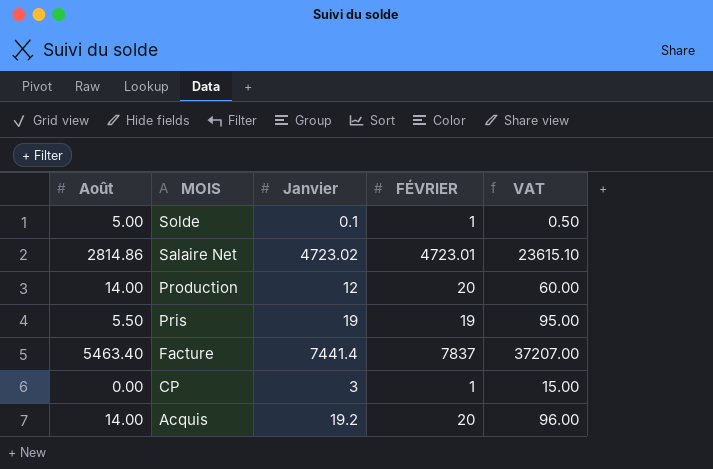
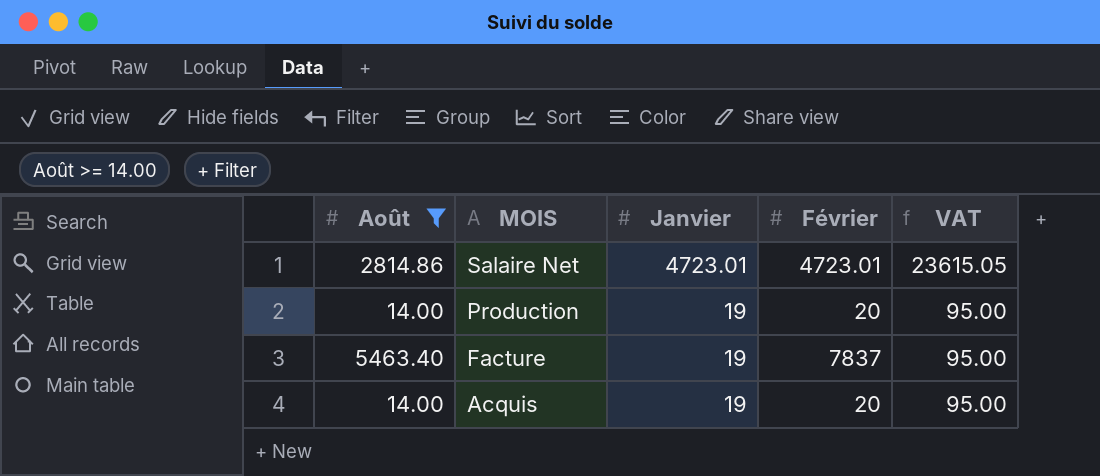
filter: none -> Août >= 14.00
column name: FÉVRIER -> Février
Salaire Net | Janvier: 4723.02 -> 4723.01
Salaire Net | VAT: 23615.10 -> 23615.05
Production | Janvier: 12 -> 19
Production | VAT: 60.00 -> 95.00
Facture | Janvier: 7441.4 -> 19
Facture | VAT: 37207.00 -> 95.00
Acquis | Janvier: 19.2 -> 19
Acquis | VAT: 96.00 -> 95.00

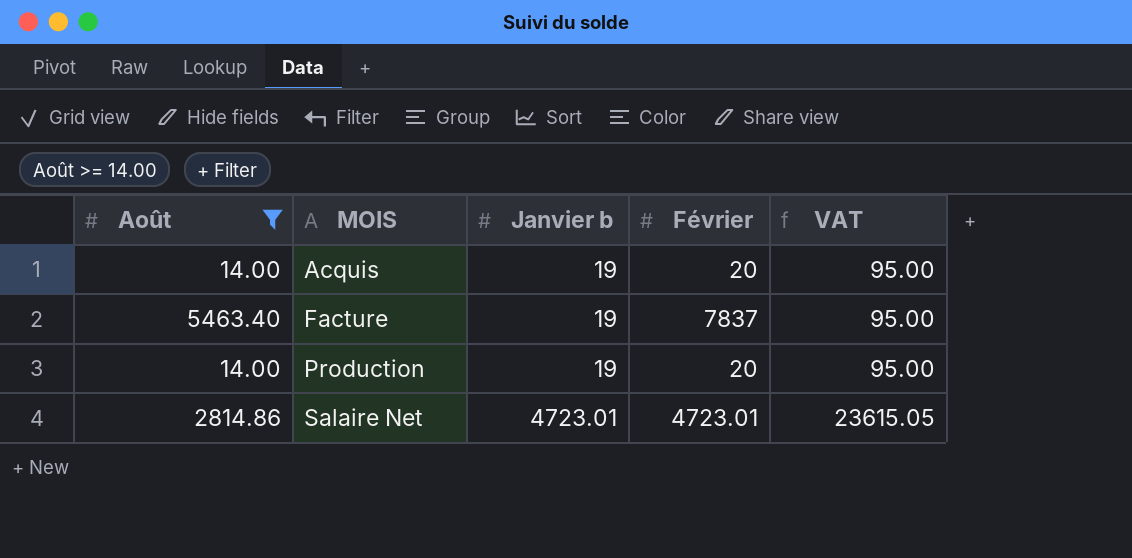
row order: MOIS descending -> MOIS ascending
column name: Janvier -> Janvier b

